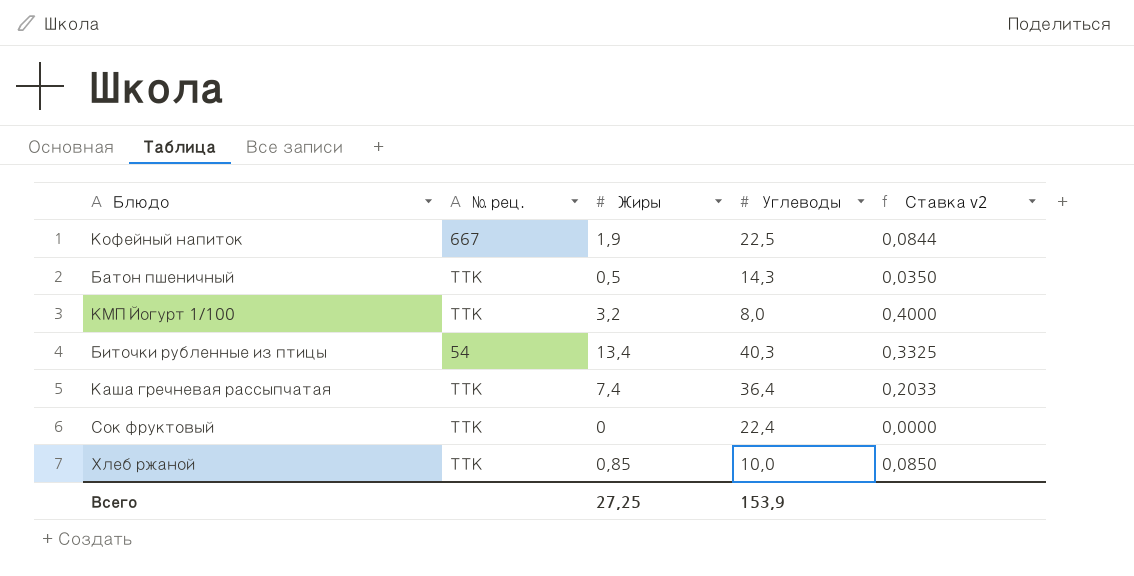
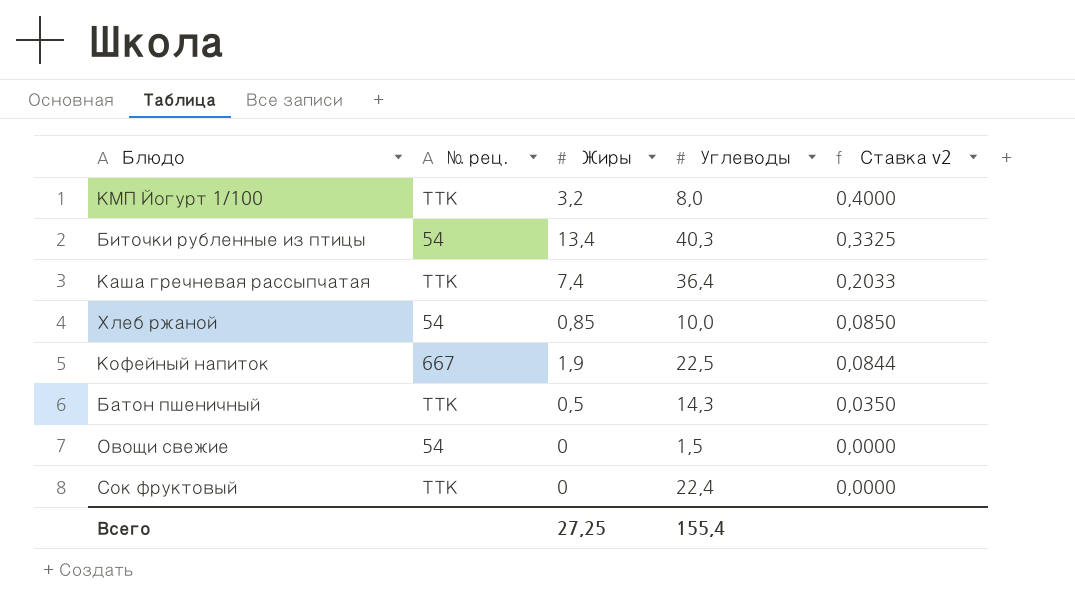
row order: none -> Ставка v2 descending
Хлеб ржаной | № рец.: ТТК -> 54
row Овощи свежие: none -> 54 | 0 | 1,5 | 0,0000
Всего | Углеводы: 153,9 -> 155,4

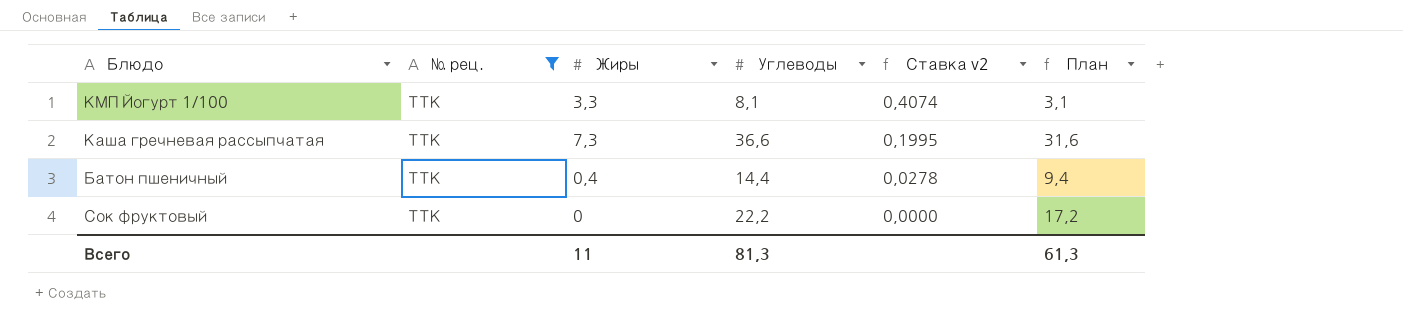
filter: none -> № рец. = ТТК
column План | formula: none -> [Углеводы] - 5
КМП Йогурт 1/100 | Жиры: 3,2 -> 3,3
КМП Йогурт 1/100 | Углеводы: 8,0 -> 8,1
КМП Йогурт 1/100 | Ставка v2: 0,4000 -> 0,4074
Каша гречневая рассыпчатая | Жиры: 7,4 -> 7,3
Каша гречневая рассыпчатая | Углеводы: 36,4 -> 36,6
Каша гречневая рассыпчатая | Ставка v2: 0,2033 -> 0,1995
Батон пшеничный | Жиры: 0,5 -> 0,4
Батон пшеничный | Углеводы: 14,3 -> 14,4
Батон пшеничный | Ставка v2: 0,0350 -> 0,0278
Сок фруктовый | Углеводы: 22,4 -> 22,2
Всего | Жиры: 27,25 -> 11
Всего | Углеводы: 155,4 -> 81,3

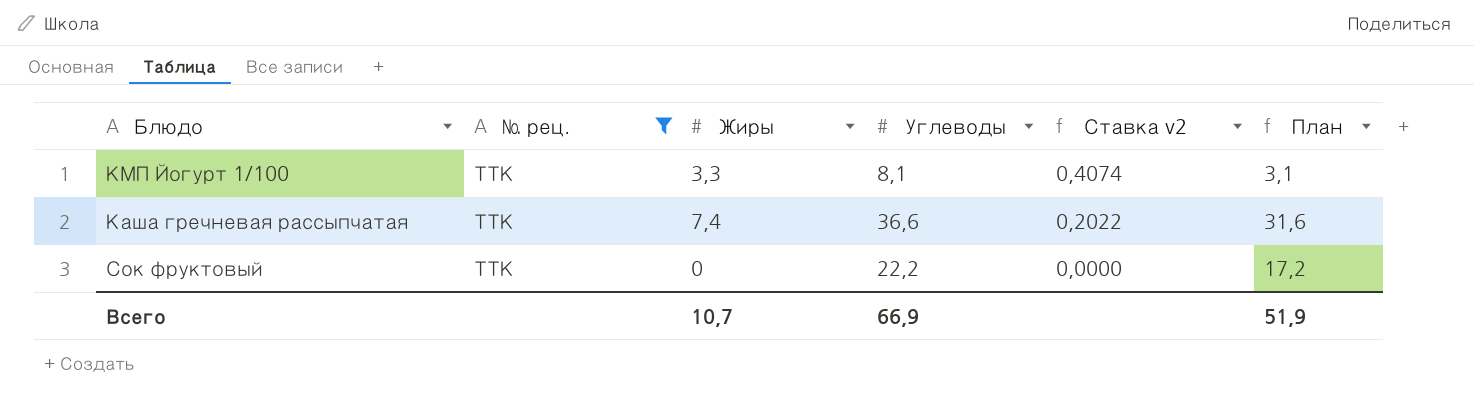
row Батон пшеничный: ТТК | 0,4 | 14,4 | 0,0278 | 9,4 -> none
Каша гречневая рассыпчатая | Жиры: 7,3 -> 7,4
Каша гречневая рассыпчатая | Ставка v2: 0,1995 -> 0,2022
Всего | Жиры: 11 -> 10,7
Всего | Углеводы: 81,3 -> 66,9
Всего | План: 61,3 -> 51,9

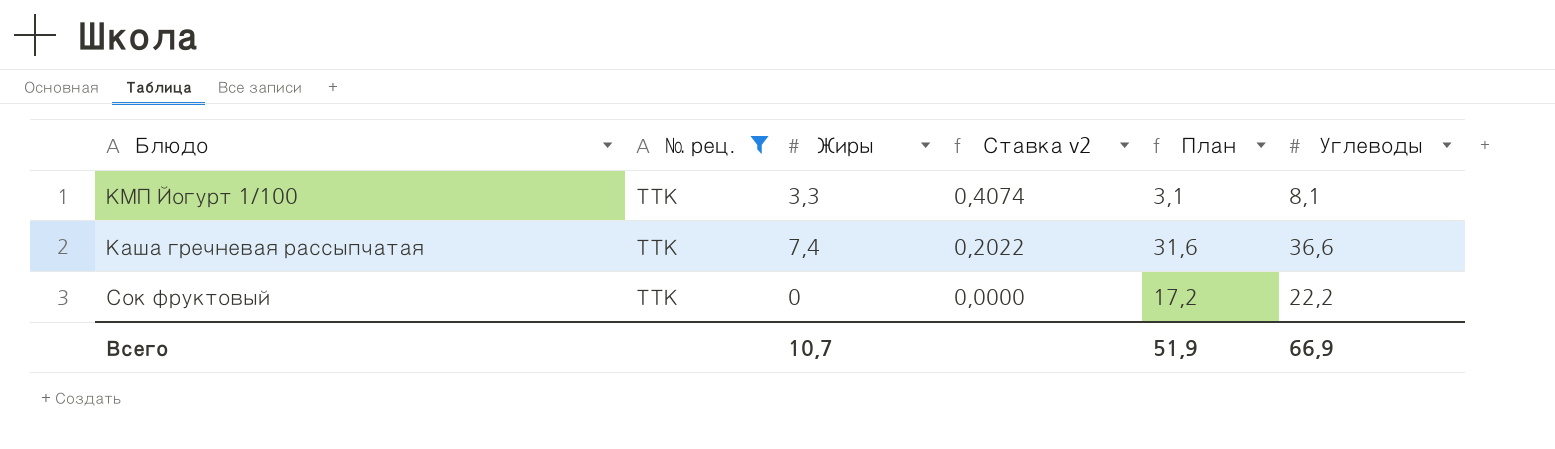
column Углеводы | position: 4 -> 6

